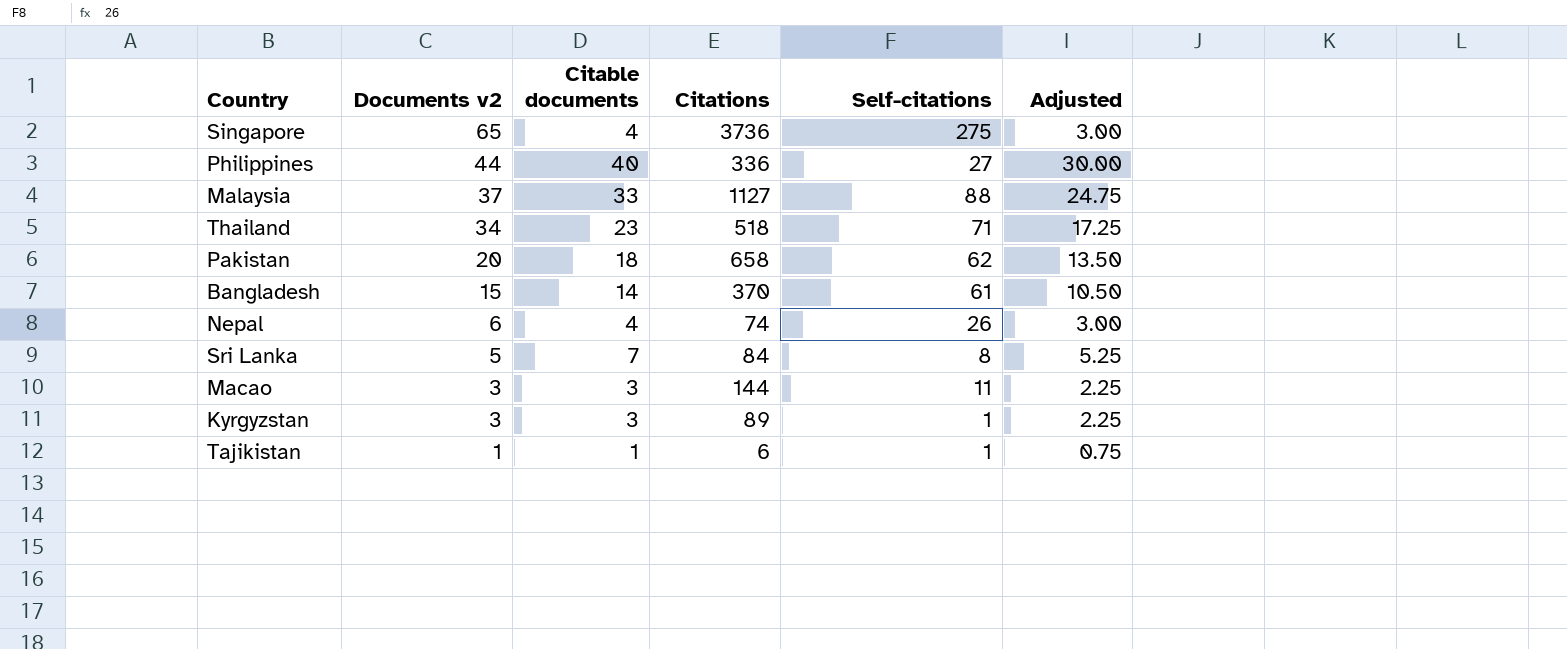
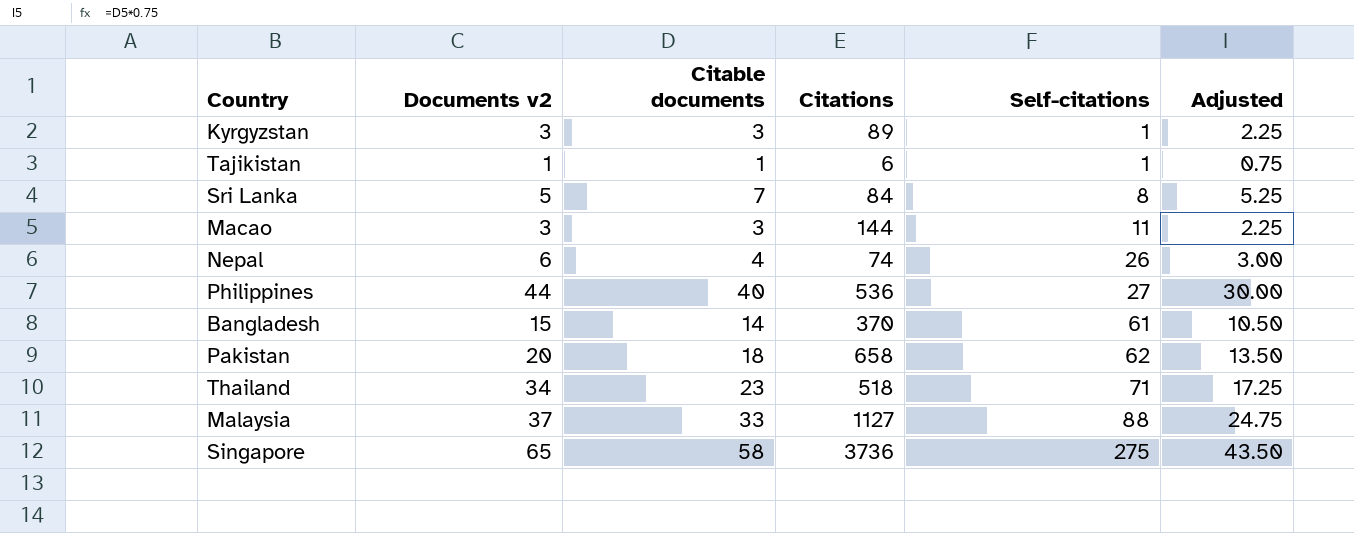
row order: Documents v2 descending -> Self-citations ascending
Philippines | Citations: 336 -> 536
Singapore | Citable documents: 4 -> 58
Singapore | Adjusted: 3.00 -> 43.50

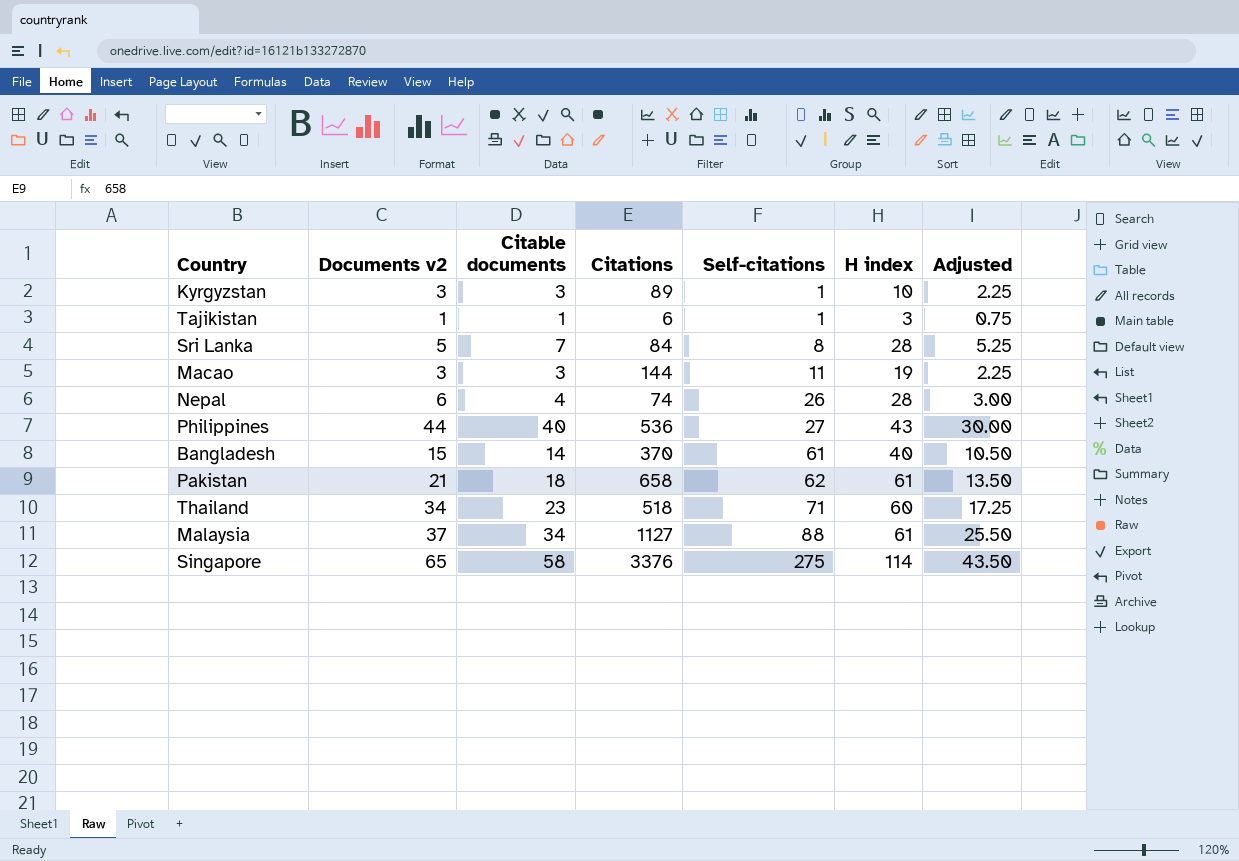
column H index | position: none -> 6
Pakistan | Documents v2: 20 -> 21
Malaysia | Citable documents: 33 -> 34
Malaysia | Adjusted: 24.75 -> 25.50
Singapore | Citations: 3736 -> 3376

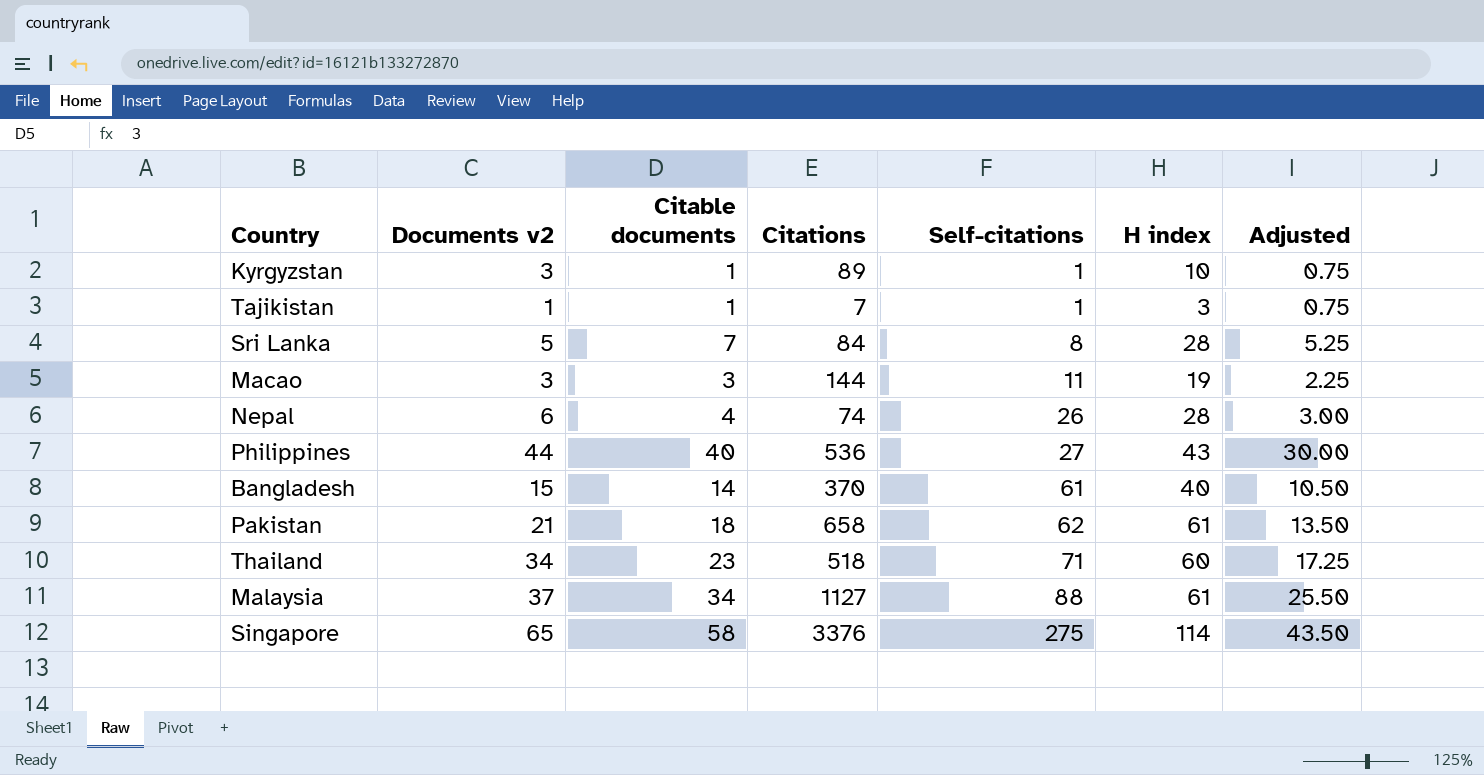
Kyrgyzstan | Citable documents: 3 -> 1
Kyrgyzstan | Adjusted: 2.25 -> 0.75
Tajikistan | Citations: 6 -> 7

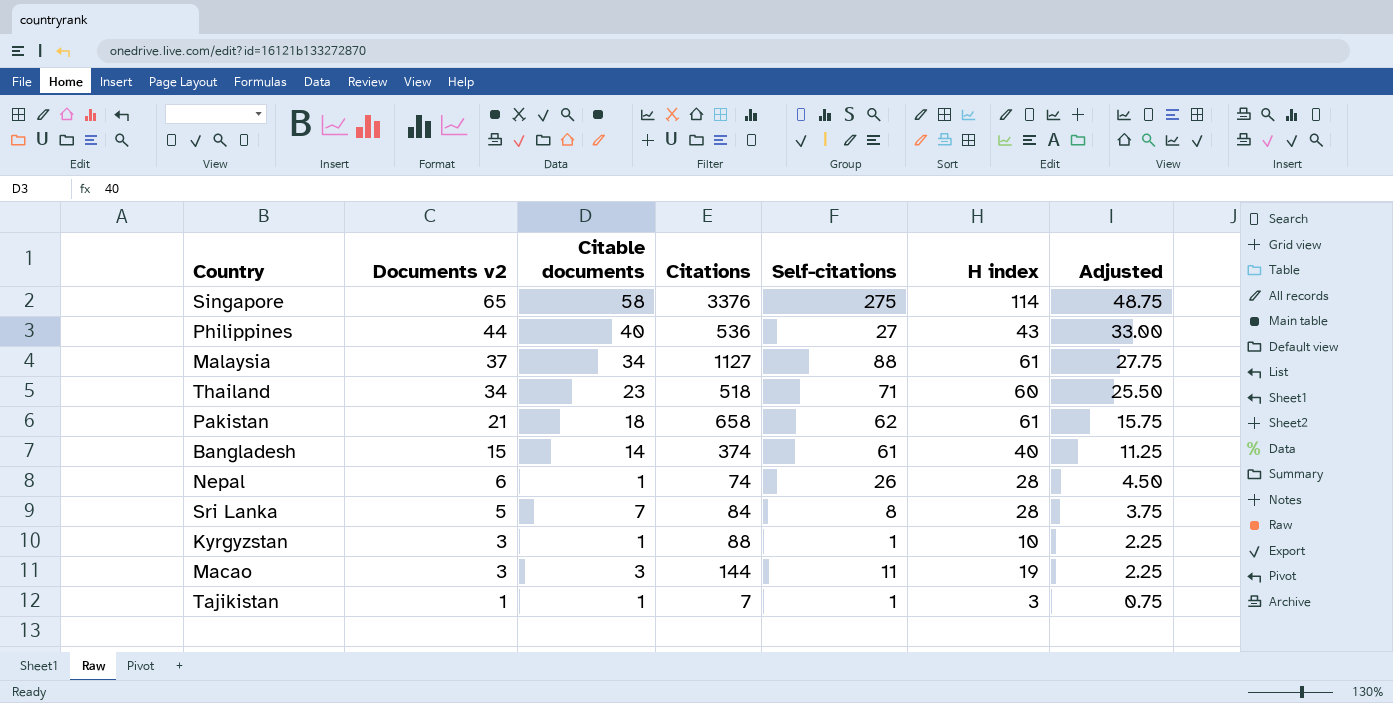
row order: Self-citations ascending -> Documents v2 descending
column Adjusted | formula: [Citable documents] * 0.75 -> [Documents v2] * 0.75
Bangladesh | Citations: 370 -> 374
Nepal | Citable documents: 4 -> 1
Kyrgyzstan | Citations: 89 -> 88

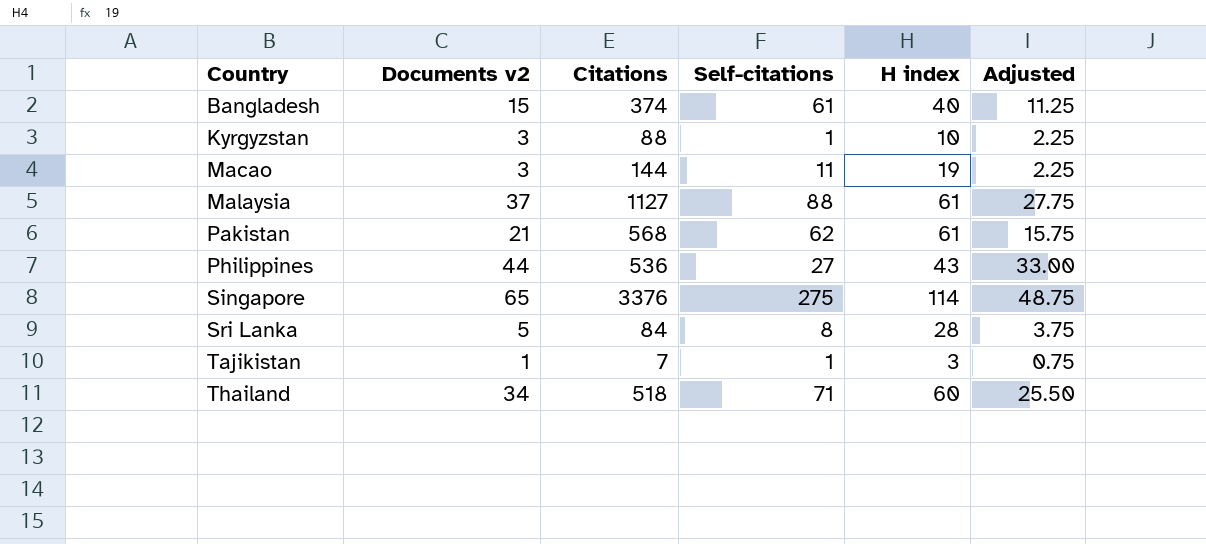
row order: Documents v2 descending -> Country ascending
column Citable documents | position: 3 -> none
row Nepal: 6 | 1 | 74 | 26 | 28 | 4.50 -> none
Pakistan | Citations: 658 -> 568

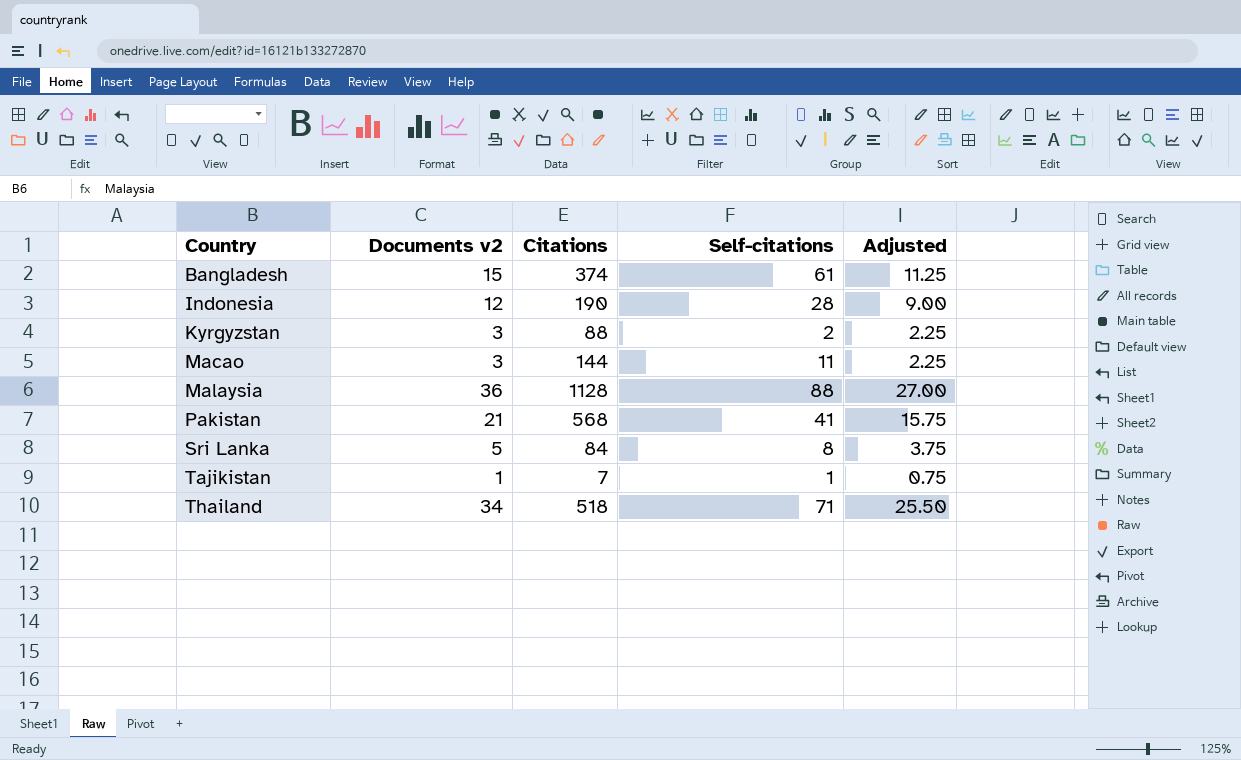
column H index | position: 5 -> none
row Philippines: 44 | 536 | 27 | 43 | 33.00 -> none
row Singapore: 65 | 3376 | 275 | 114 | 48.75 -> none
row Indonesia: none -> 12 | 190 | 28 | 9.00
Kyrgyzstan | Self-citations: 1 -> 2
Malaysia | Documents v2: 37 -> 36
Malaysia | Citations: 1127 -> 1128
Malaysia | Adjusted: 27.75 -> 27.00
Pakistan | Self-citations: 62 -> 41

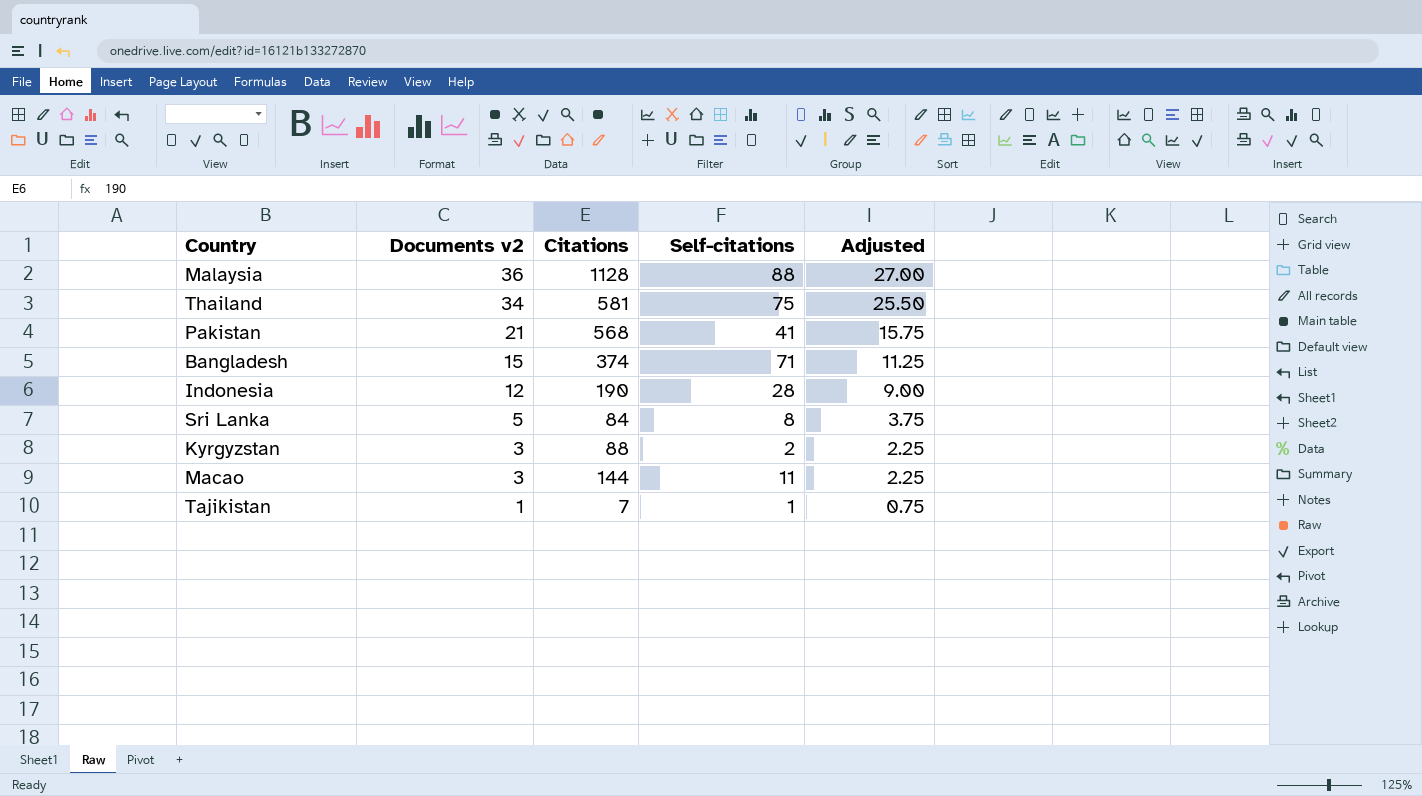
row order: Country ascending -> Documents v2 descending
Thailand | Citations: 518 -> 581
Thailand | Self-citations: 71 -> 75
Bangladesh | Self-citations: 61 -> 71

